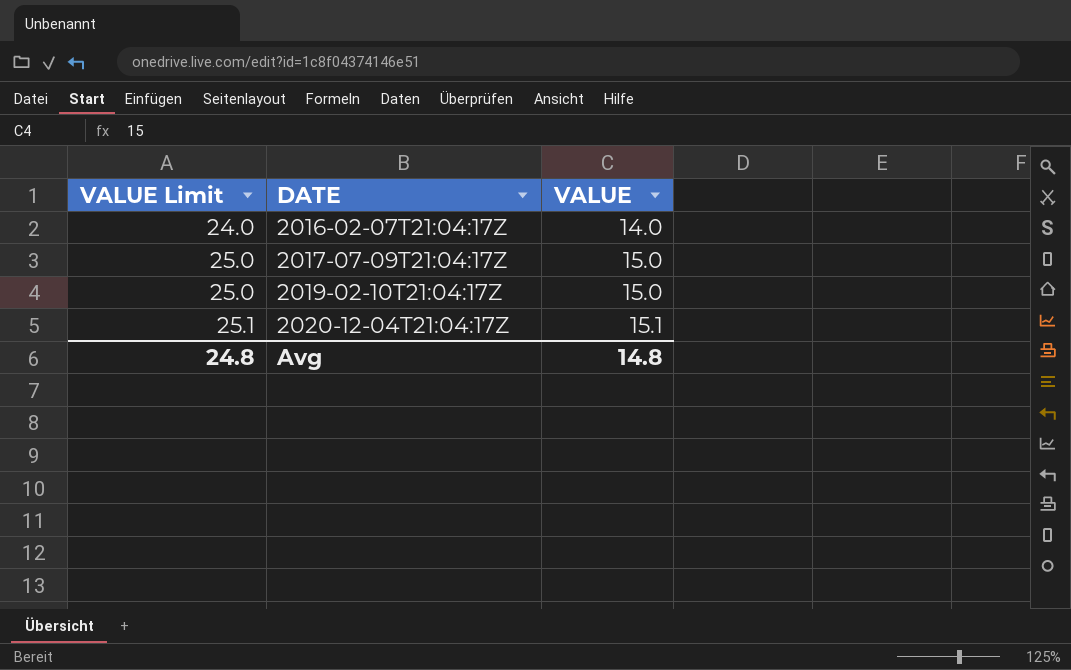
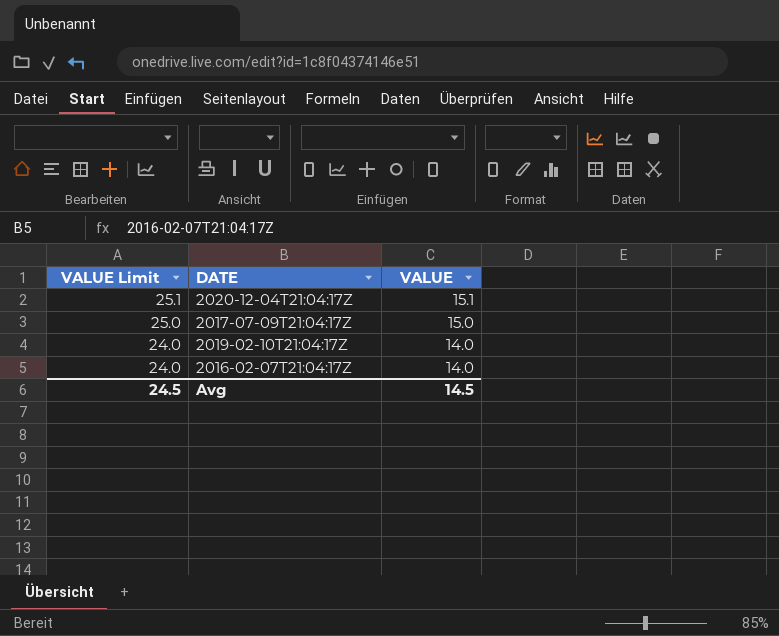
row order: VALUE Limit ascending -> VALUE Limit descending
2019-02-10T21:04:17Z | VALUE Limit: 25.0 -> 24.0
2019-02-10T21:04:17Z | VALUE: 15.0 -> 14.0
Avg | VALUE Limit: 24.8 -> 24.5
Avg | VALUE: 14.8 -> 14.5

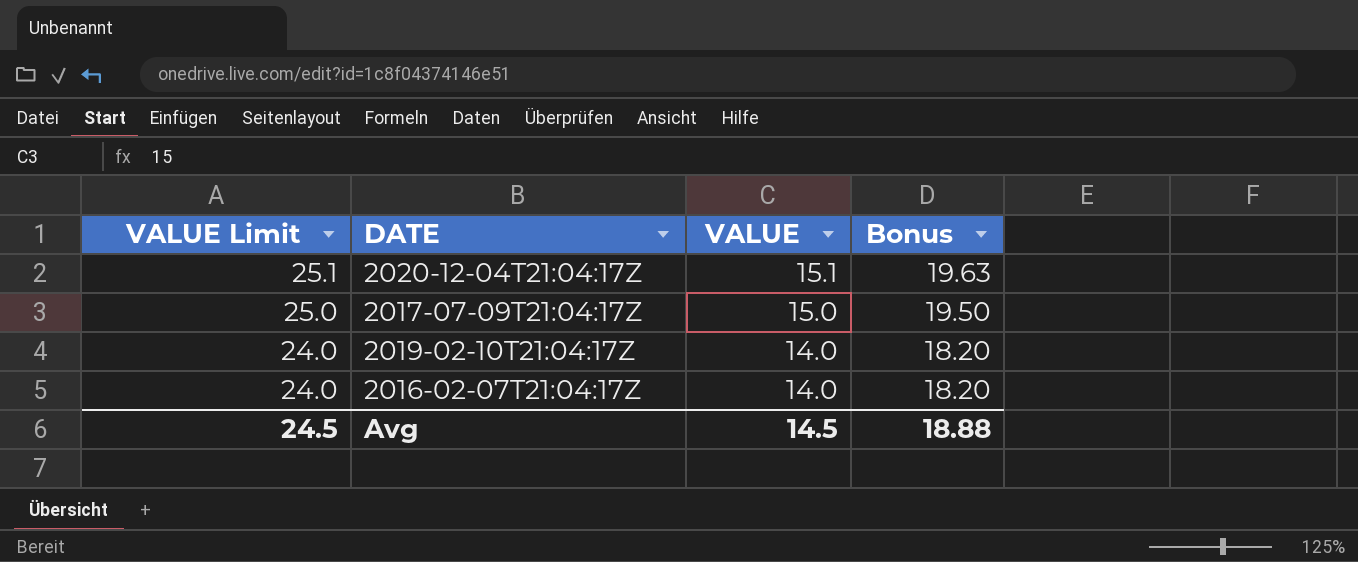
column Bonus | formula: none -> [VALUE] * 1.3

